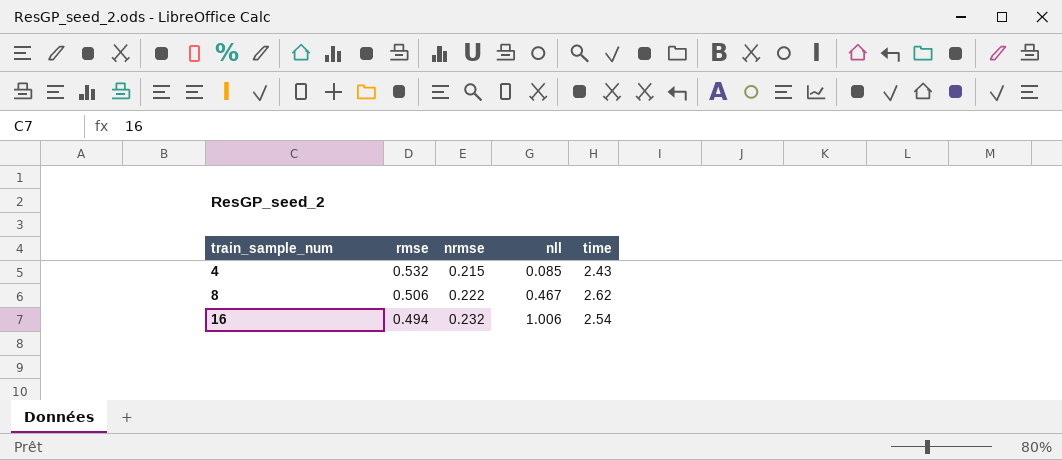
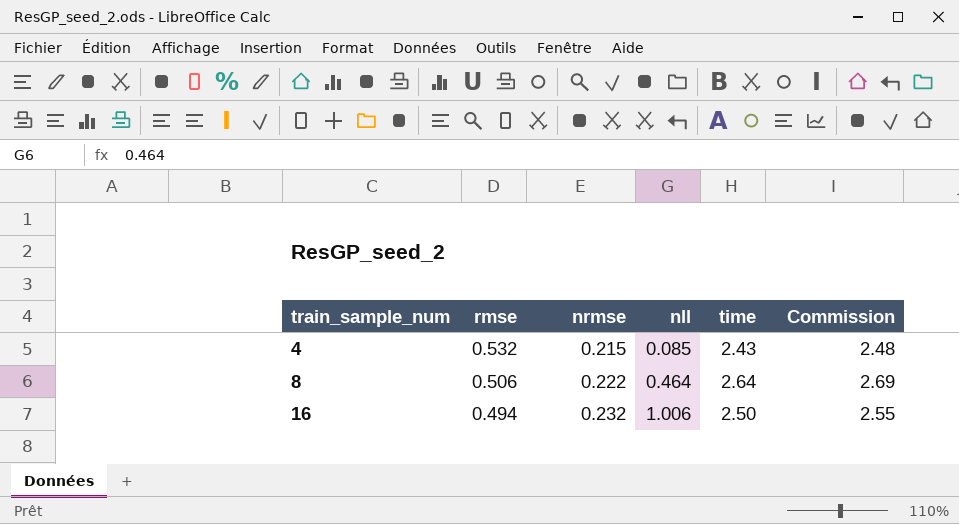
column Commission | formula: none -> [time] * 1.02
8 | nll: 0.467 -> 0.464
8 | time: 2.62 -> 2.64
16 | time: 2.54 -> 2.50

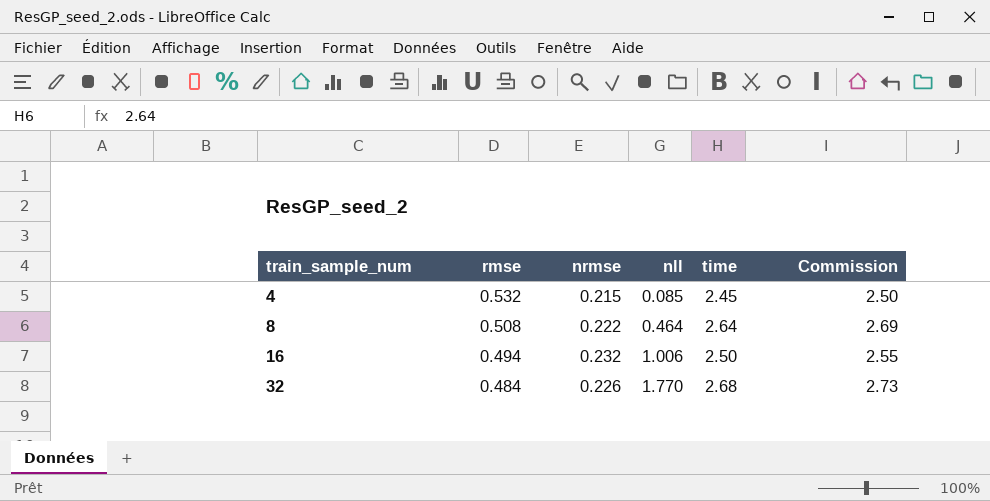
4 | time: 2.43 -> 2.45
4 | Commission: 2.48 -> 2.50
8 | rmse: 0.506 -> 0.508
row 32: none -> 0.484 | 0.226 | 1.770 | 2.68 | 2.73

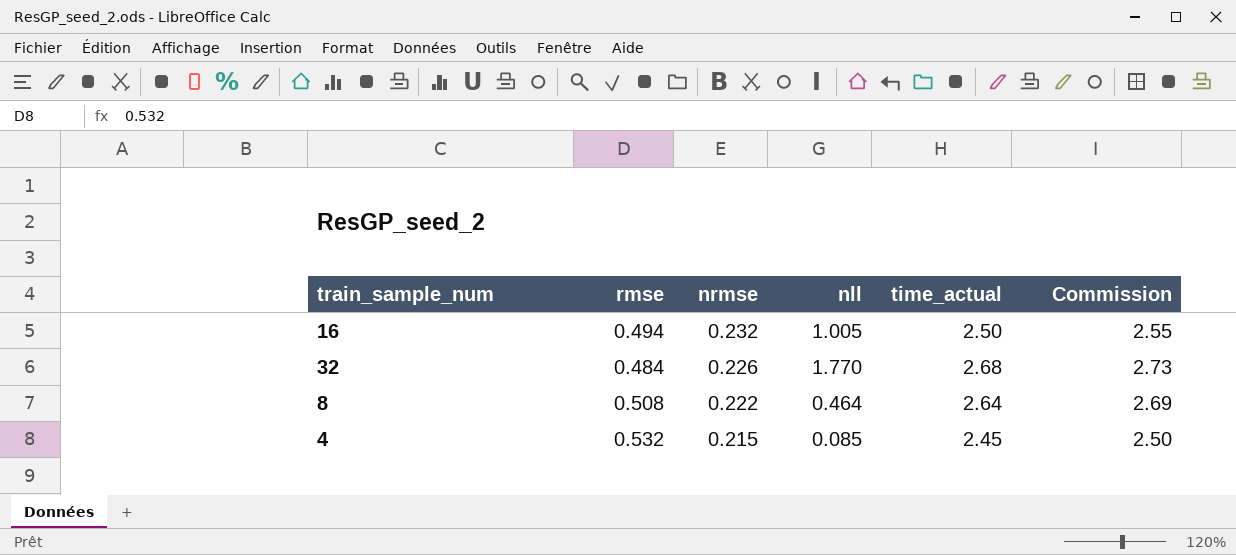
row order: train_sample_num ascending -> nrmse descending
column name: time -> time_actual
16 | nll: 1.006 -> 1.005

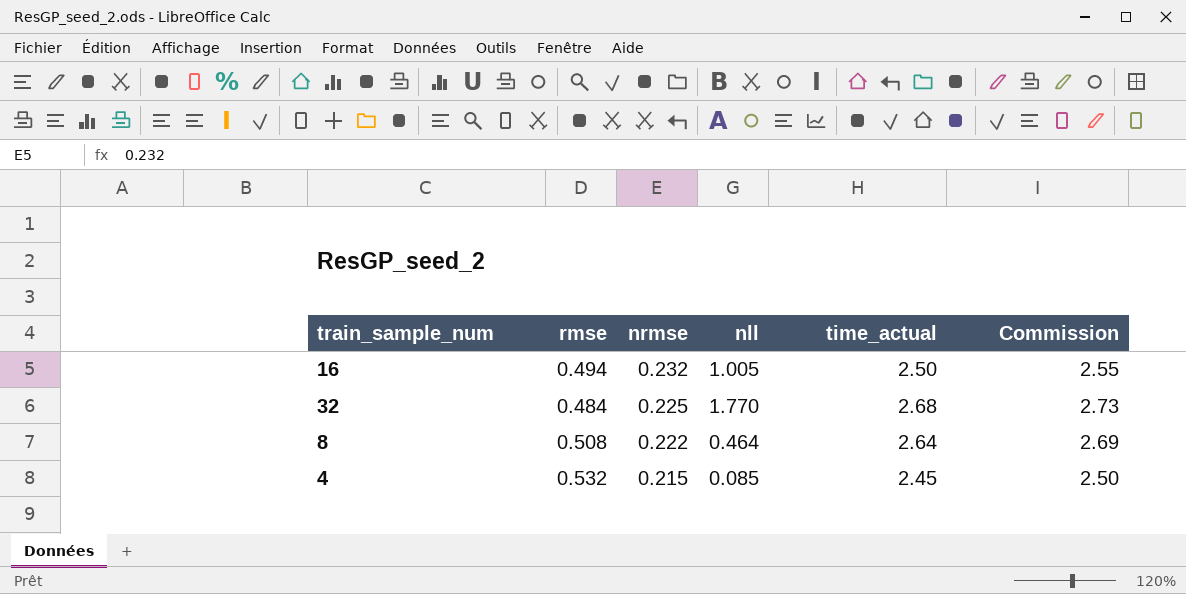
32 | nrmse: 0.226 -> 0.225

